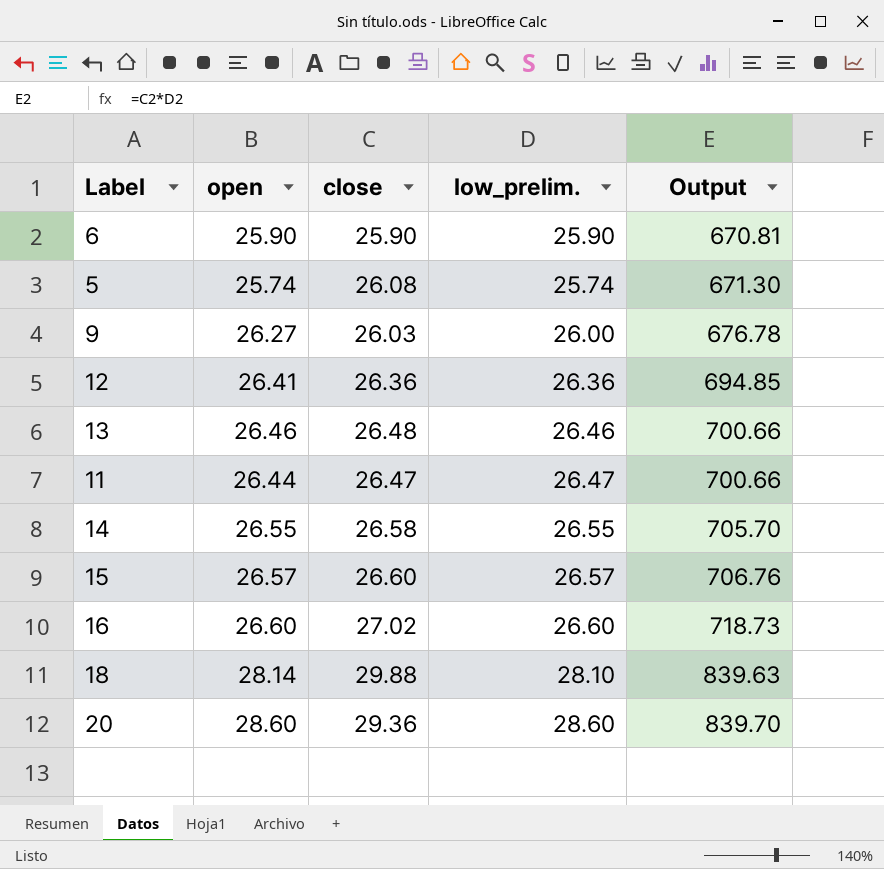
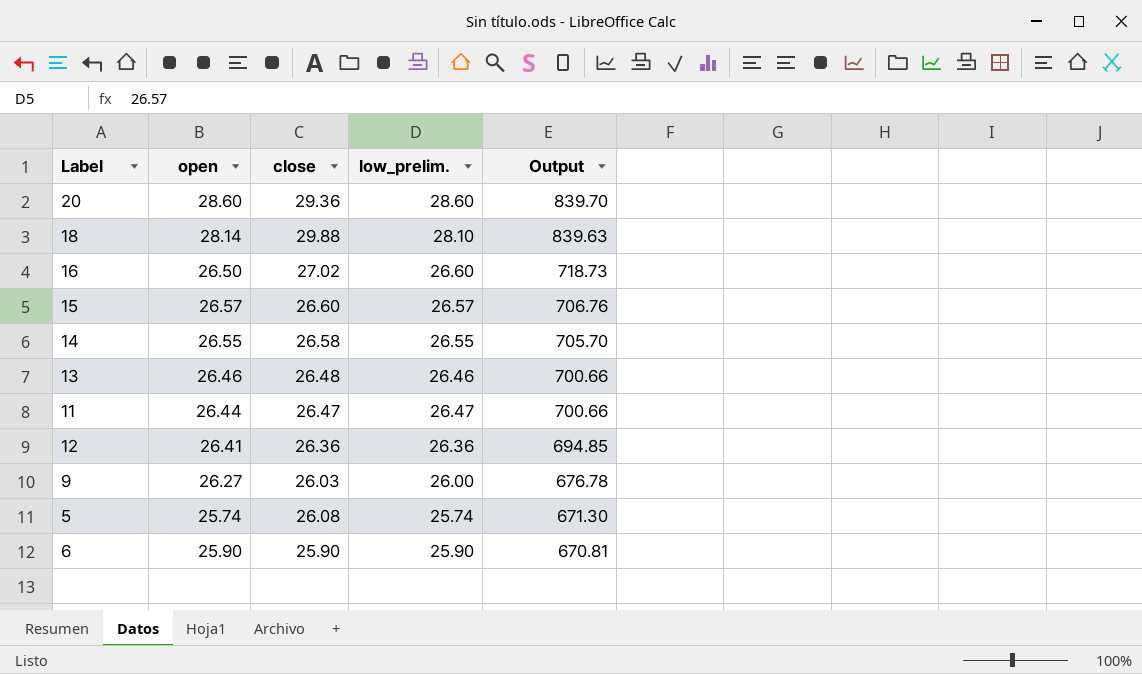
row order: Output ascending -> Output descending
16 | open: 26.60 -> 26.50

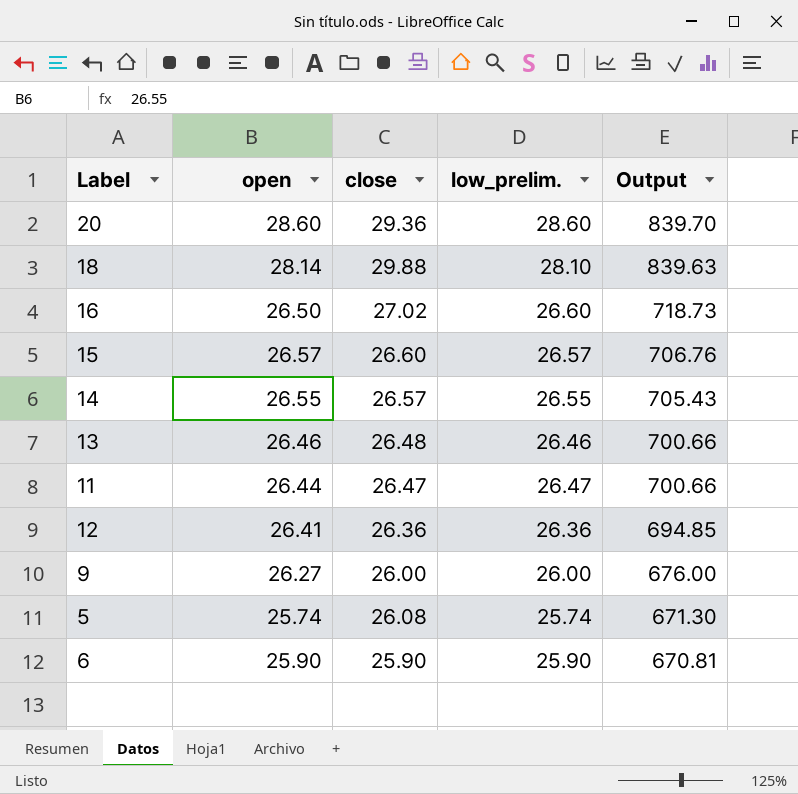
14 | close: 26.58 -> 26.57
14 | Output: 705.70 -> 705.43
9 | close: 26.03 -> 26.00
9 | Output: 676.78 -> 676.00

